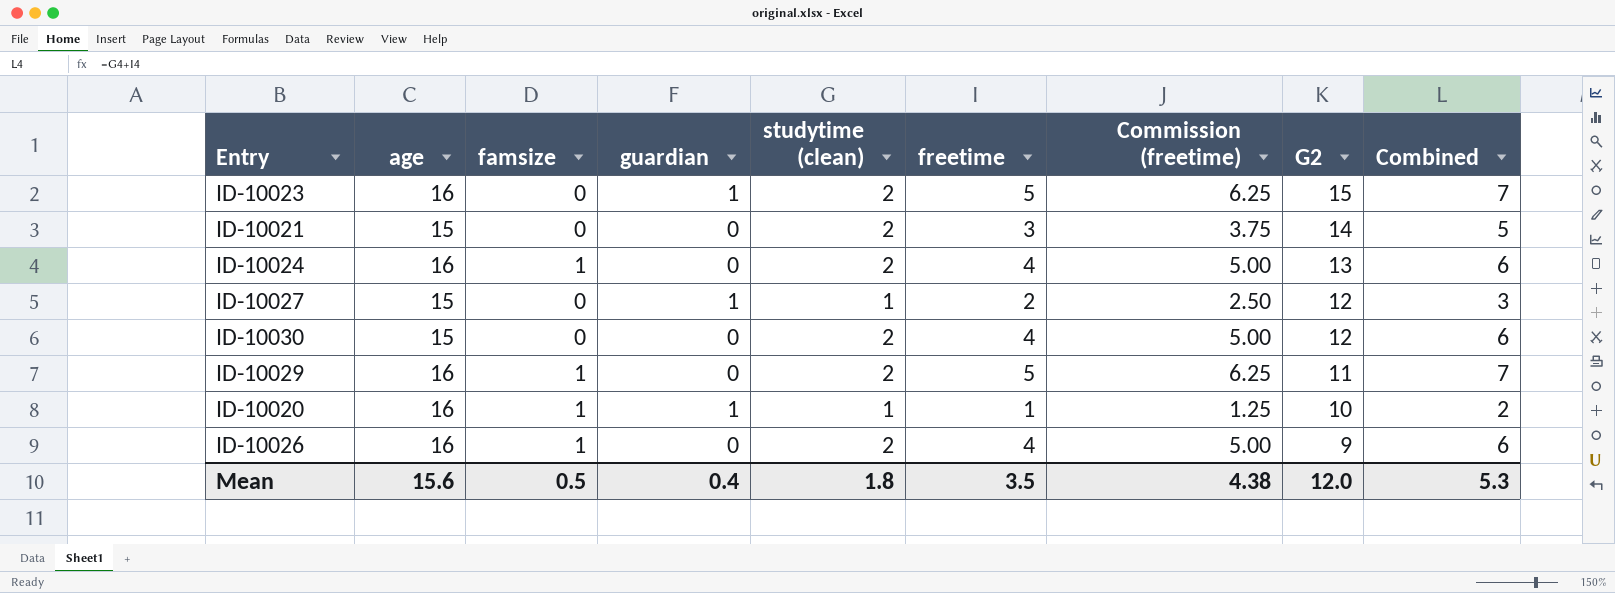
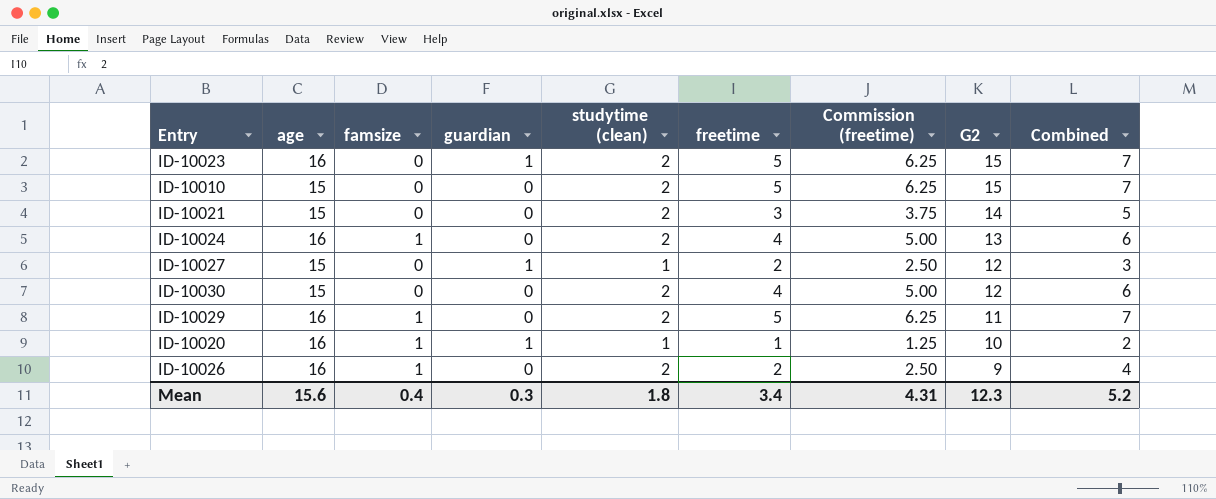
row ID-10010: none -> 15 | 0 | 0 | 2 | 5 | 6.25 | 15 | 7
ID-10026 | freetime: 4 -> 2
ID-10026 | Commission (freetime): 5.00 -> 2.50
ID-10026 | Combined: 6 -> 4
Mean | famsize: 0.5 -> 0.4
Mean | guardian: 0.4 -> 0.3
Mean | freetime: 3.5 -> 3.4
Mean | Commission (freetime): 4.38 -> 4.31
Mean | G2: 12.0 -> 12.3
Mean | Combined: 5.3 -> 5.2

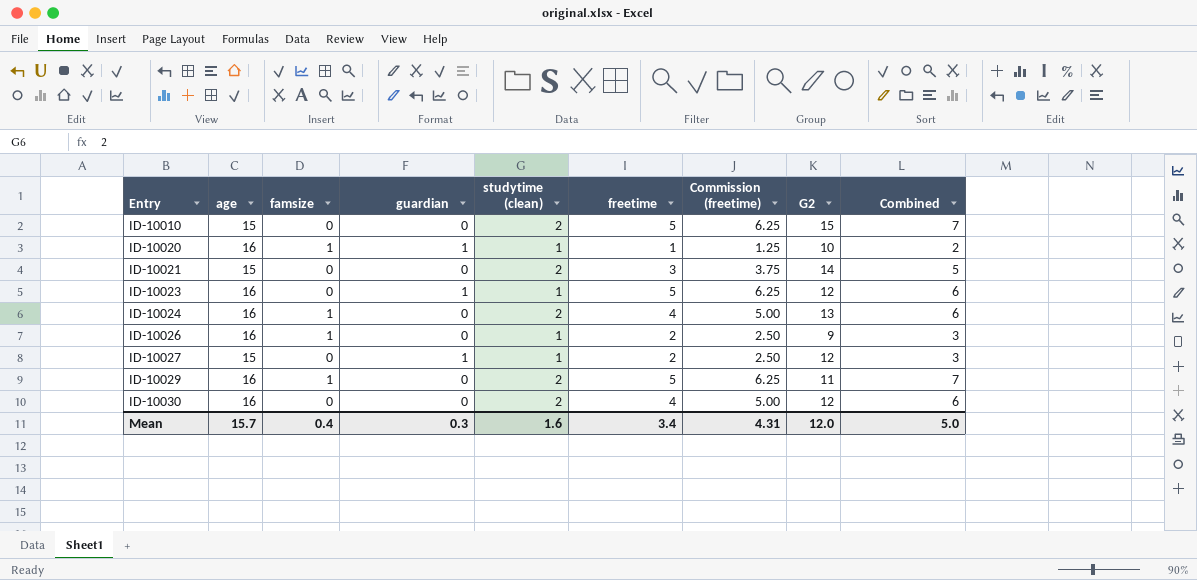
row order: G2 descending -> Entry ascending
ID-10023 | studytime (clean): 2 -> 1
ID-10023 | G2: 15 -> 12
ID-10023 | Combined: 7 -> 6
ID-10026 | studytime (clean): 2 -> 1
ID-10026 | Combined: 4 -> 3
ID-10030 | age: 15 -> 16
Mean | age: 15.6 -> 15.7
Mean | studytime (clean): 1.8 -> 1.6
Mean | G2: 12.3 -> 12.0
Mean | Combined: 5.2 -> 5.0

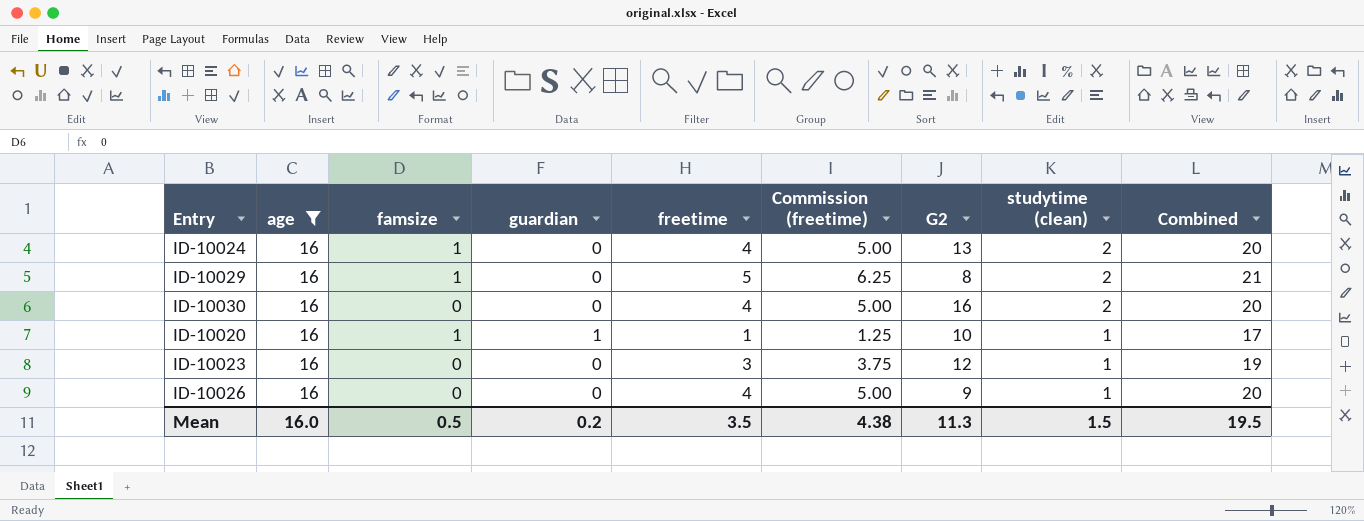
filter: none -> age = 16
row order: Entry ascending -> studytime (clean) descending
column studytime (clean) | position: 5 -> 8
column Combined | formula: [studytime (clean)] + [freetime] -> [age] + [freetime]
ID-10029 | G2: 11 -> 8
ID-10030 | G2: 12 -> 16
ID-10023 | guardian: 1 -> 0
ID-10023 | freetime: 5 -> 3
ID-10023 | Commission (freetime): 6.25 -> 3.75
ID-10026 | famsize: 1 -> 0
ID-10026 | freetime: 2 -> 4
ID-10026 | Commission (freetime): 2.50 -> 5.00
Mean | age: 15.7 -> 16.0
Mean | famsize: 0.4 -> 0.5
Mean | guardian: 0.3 -> 0.2
Mean | freetime: 3.4 -> 3.5
Mean | Commission (freetime): 4.31 -> 4.38
Mean | G2: 12.0 -> 11.3
Mean | studytime (clean): 1.6 -> 1.5
Mean | Combined: 5.0 -> 19.5

